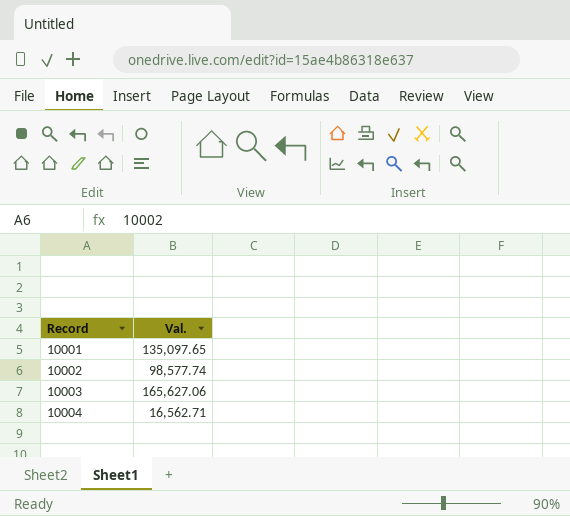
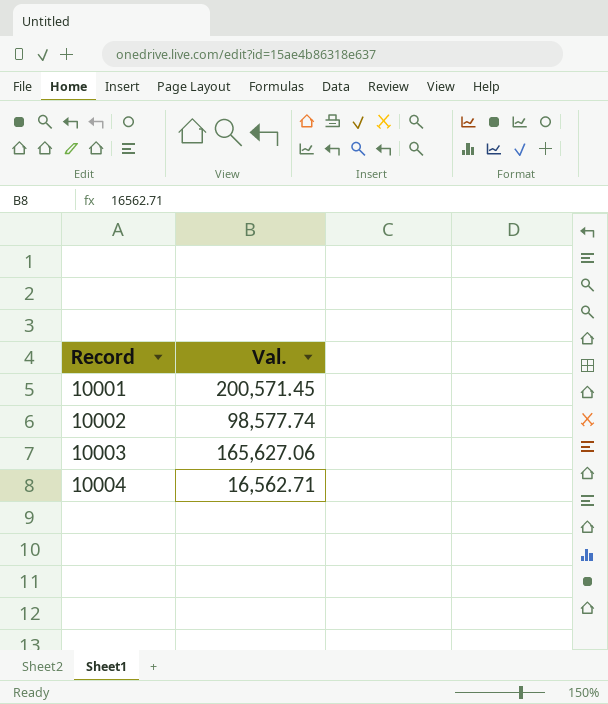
10001 | Val.: 135,097.65 -> 200,571.45

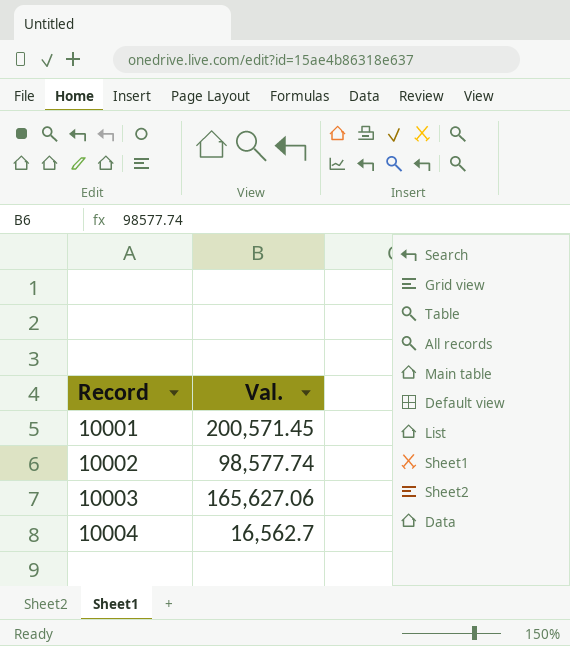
10004 | Val.: 16,562.71 -> 16,562.7

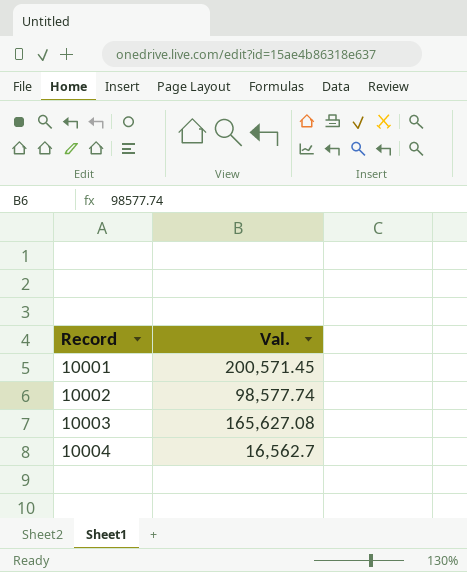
10003 | Val.: 165,627.06 -> 165,627.08

